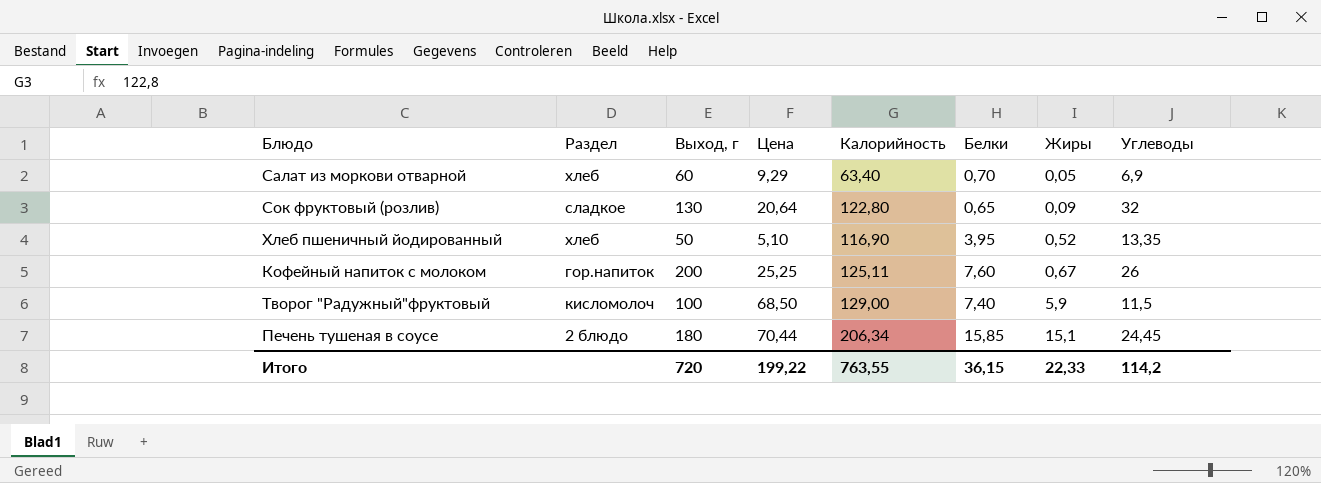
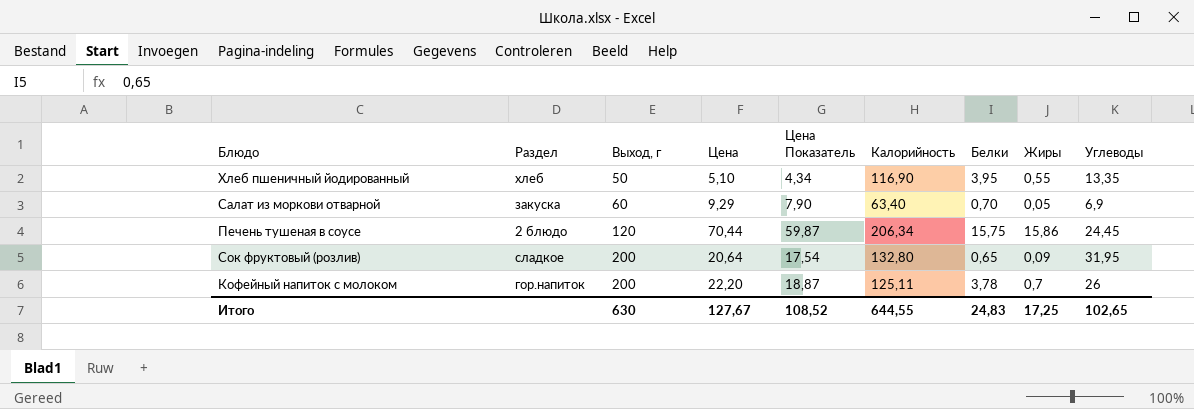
row order: Жиры ascending -> Выход, г ascending
column Цена Показатель | formula: none -> [Цена] * 0,85
row Творог "Радужный"фруктовый: кисломолоч | 100 | 68,50 | 129,00 | 7,40 | 5,9 | 11,5 -> none
Хлеб пшеничный йодированный | Жиры: 0,52 -> 0,55
Салат из моркови отварной | Раздел: хлеб -> закуска
Печень тушеная в соусе | Выход, г: 180 -> 120
Печень тушеная в соусе | Белки: 15,85 -> 15,75
Печень тушеная в соусе | Жиры: 15,1 -> 15,86
Сок фруктовый (розлив) | Выход, г: 130 -> 200
Сок фруктовый (розлив) | Калорийность: 122,80 -> 132,80
Сок фруктовый (розлив) | Углеводы: 32 -> 31,95
Кофейный напиток с молоком | Цена: 25,25 -> 22,20
Кофейный напиток с молоком | Белки: 7,60 -> 3,78
Кофейный напиток с молоком | Жиры: 0,67 -> 0,7
Итого | Выход, г: 720 -> 630
Итого | Цена: 199,22 -> 127,67
Итого | Калорийность: 763,55 -> 644,55
Итого | Белки: 36,15 -> 24,83
Итого | Жиры: 22,33 -> 17,25
Итого | Углеводы: 114,2 -> 102,65

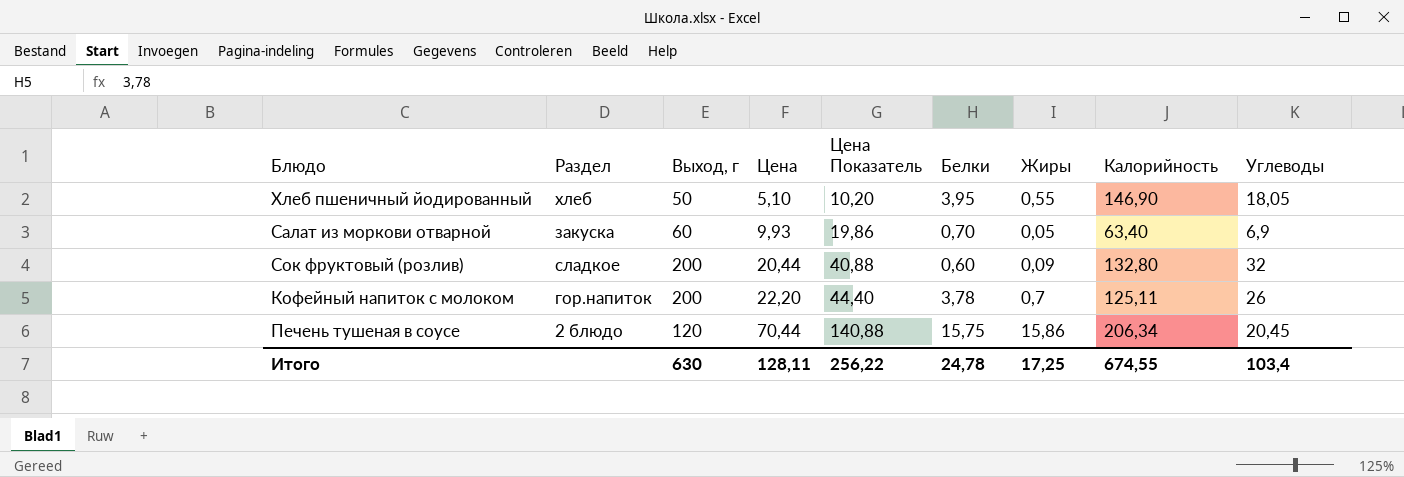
row order: Выход, г ascending -> Цена ascending
column Цена Показатель | formula: [Цена] * 0,85 -> [Цена] * 2
column Калорийность | position: 6 -> 8
Хлеб пшеничный йодированный | Калорийность: 116,90 -> 146,90
Хлеб пшеничный йодированный | Углеводы: 13,35 -> 18,05
Салат из моркови отварной | Цена: 9,29 -> 9,93
Сок фруктовый (розлив) | Цена: 20,64 -> 20,44
Сок фруктовый (розлив) | Белки: 0,65 -> 0,60
Сок фруктовый (розлив) | Углеводы: 31,95 -> 32
Печень тушеная в соусе | Углеводы: 24,45 -> 20,45
Итого | Цена: 127,67 -> 128,11
Итого | Цена Показатель: 108,52 -> 256,22
Итого | Белки: 24,83 -> 24,78
Итого | Калорийность: 644,55 -> 674,55
Итого | Углеводы: 102,65 -> 103,4

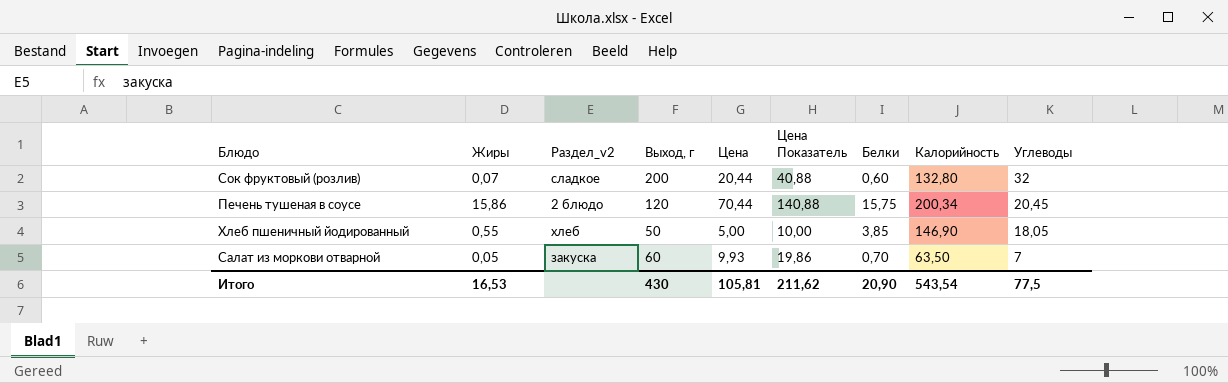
row order: Цена ascending -> Углеводы descending
column Жиры | position: 7 -> 2
column name: Раздел -> Раздел_v2
row Кофейный напиток с молоком: гор.напиток | 200 | 22,20 | 44,40 | 3,78 | 0,7 | 125,11 | 26 -> none
Сок фруктовый (розлив) | Жиры: 0,09 -> 0,07
Печень тушеная в соусе | Калорийность: 206,34 -> 200,34
Хлеб пшеничный йодированный | Цена: 5,10 -> 5,00
Хлеб пшеничный йодированный | Цена Показатель: 10,20 -> 10,00
Хлеб пшеничный йодированный | Белки: 3,95 -> 3,85
Салат из моркови отварной | Калорийность: 63,40 -> 63,50
Салат из моркови отварной | Углеводы: 6,9 -> 7
Итого | Жиры: 17,25 -> 16,53
Итого | Выход, г: 630 -> 430
Итого | Цена: 128,11 -> 105,81
Итого | Цена Показатель: 256,22 -> 211,62
Итого | Белки: 24,78 -> 20,90
Итого | Калорийность: 674,55 -> 543,54
Итого | Углеводы: 103,4 -> 77,5

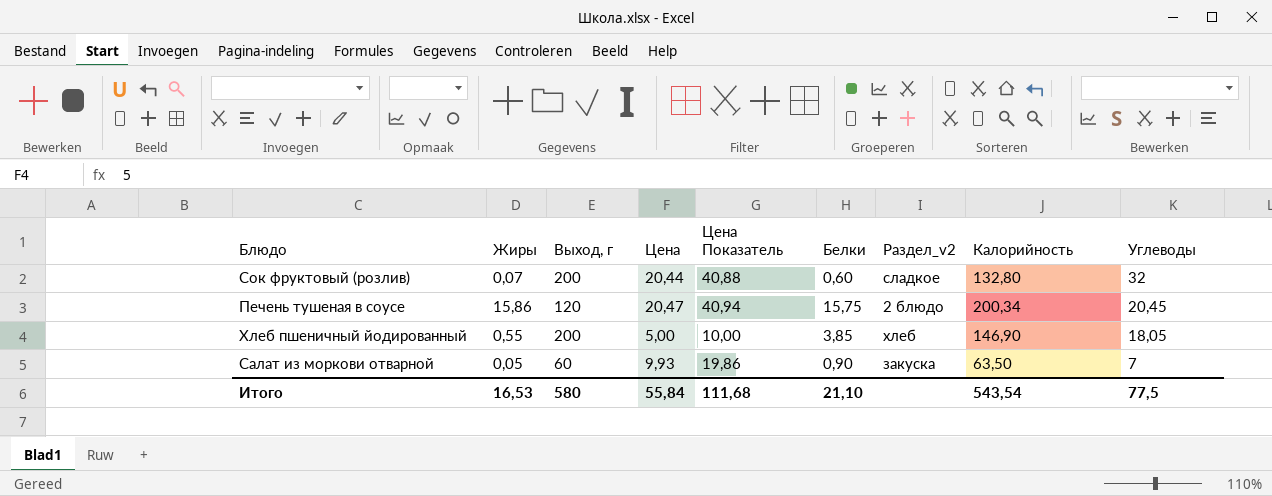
column Раздел_v2 | position: 3 -> 7
Печень тушеная в соусе | Цена: 70,44 -> 20,47
Печень тушеная в соусе | Цена Показатель: 140,88 -> 40,94
Хлеб пшеничный йодированный | Выход, г: 50 -> 200
Салат из моркови отварной | Белки: 0,70 -> 0,90
Итого | Выход, г: 430 -> 580
Итого | Цена: 105,81 -> 55,84
Итого | Цена Показатель: 211,62 -> 111,68
Итого | Белки: 20,90 -> 21,10

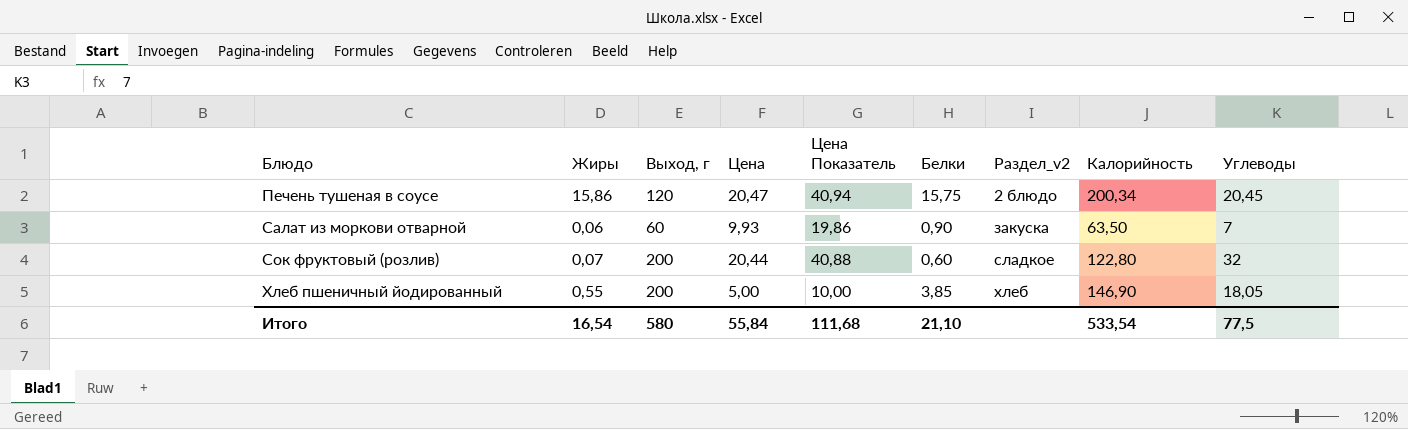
row order: Углеводы descending -> Блюдо ascending
Салат из моркови отварной | Жиры: 0,05 -> 0,06
Сок фруктовый (розлив) | Калорийность: 132,80 -> 122,80
Итого | Жиры: 16,53 -> 16,54
Итого | Калорийность: 543,54 -> 533,54

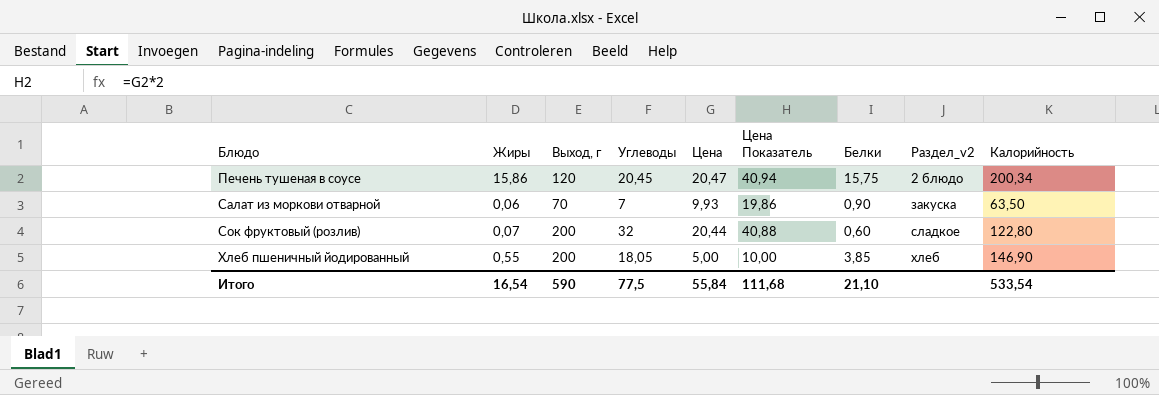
column Углеводы | position: 9 -> 4
Салат из моркови отварной | Выход, г: 60 -> 70
Итого | Выход, г: 580 -> 590

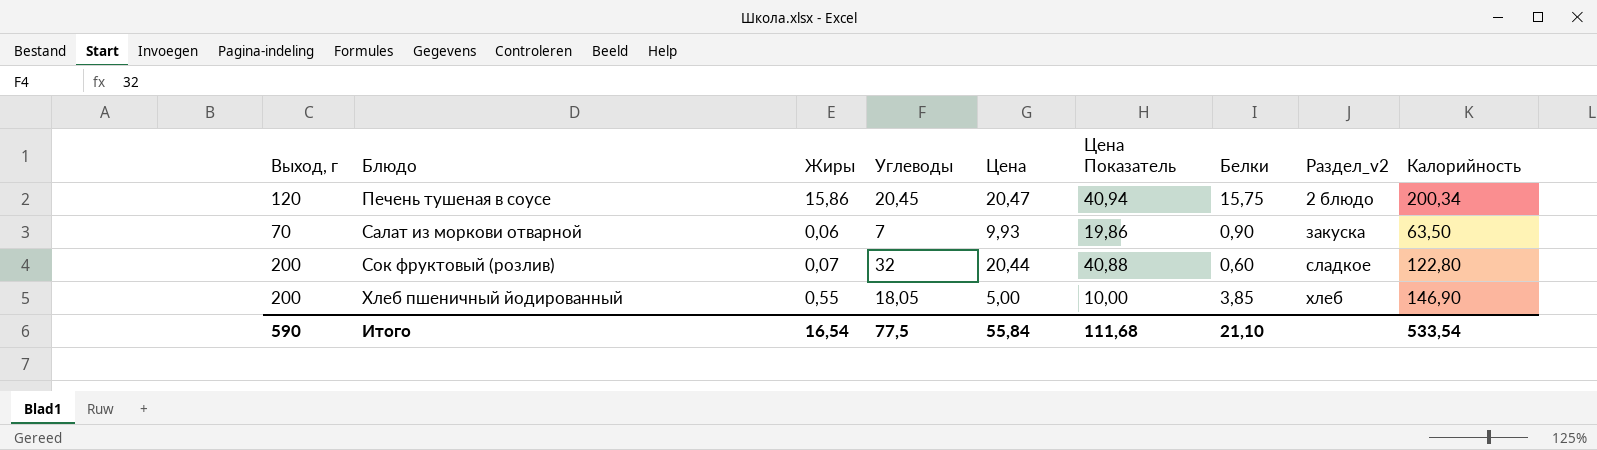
column Выход, г | position: 3 -> 1

